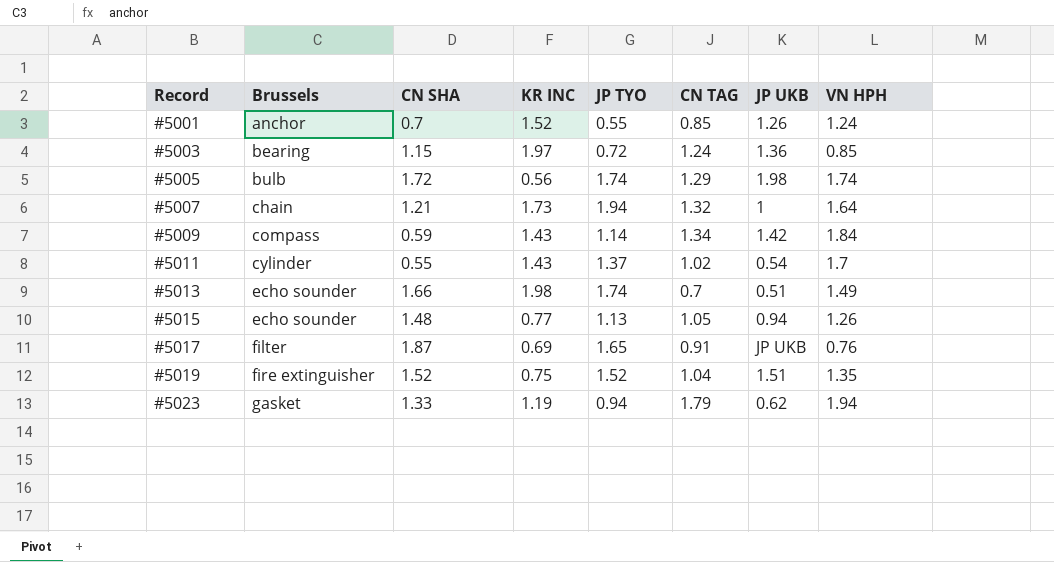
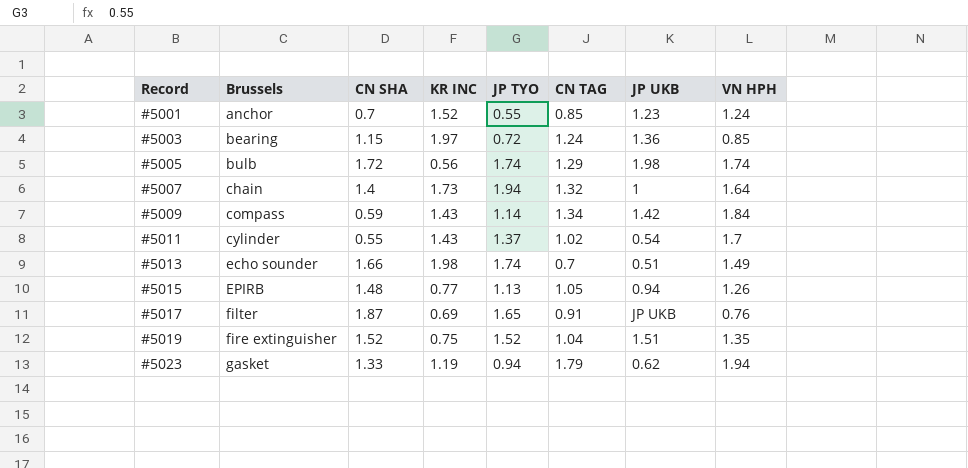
#5001 | JP UKB: 1.26 -> 1.23
#5007 | CN SHA: 1.21 -> 1.4
#5015 | Brussels: echo sounder -> EPIRB

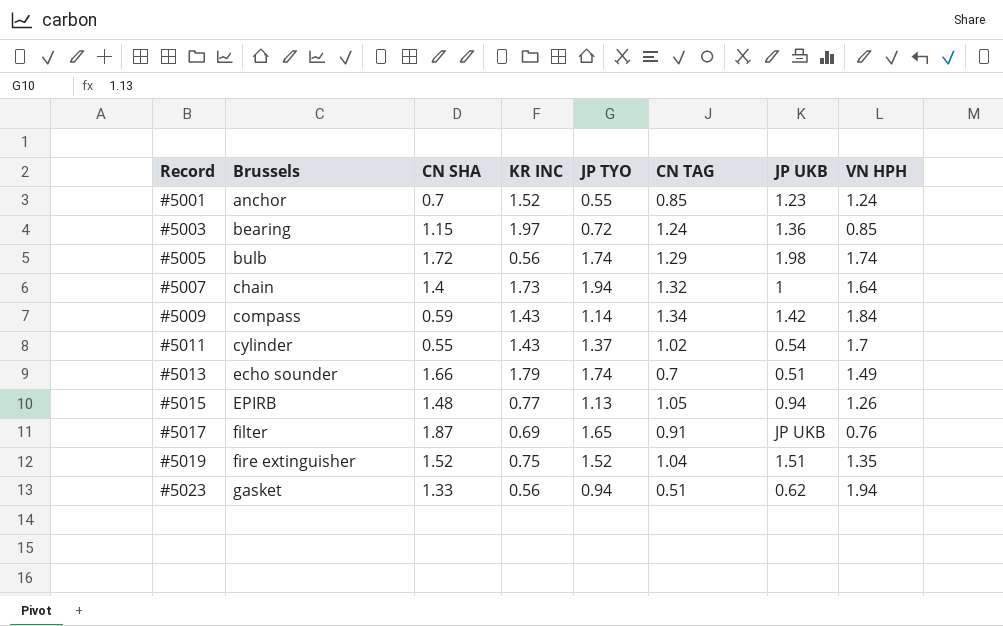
#5013 | KR INC: 1.98 -> 1.79
#5023 | KR INC: 1.19 -> 0.56
#5023 | CN TAG: 1.79 -> 0.51

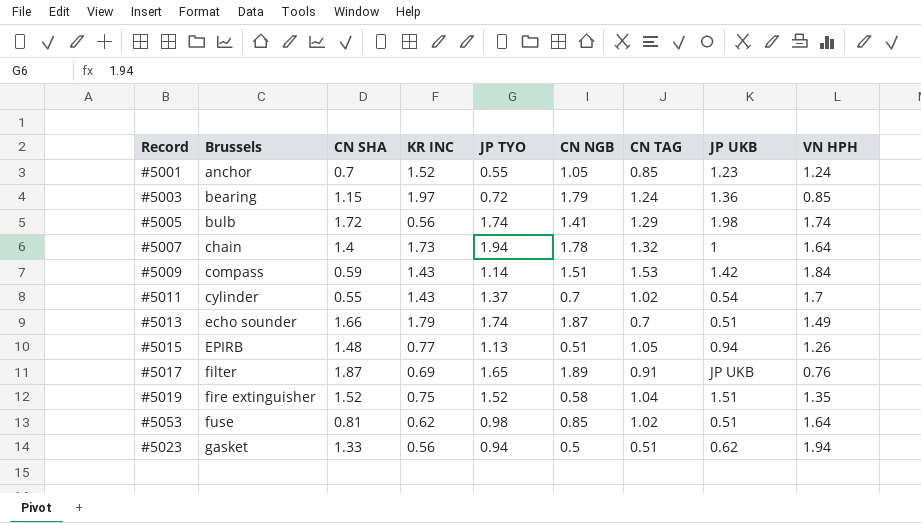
column CN NGB | position: none -> 6
#5009 | CN TAG: 1.34 -> 1.53
row #5053: none -> fuse | 0.81 | 0.62 | 0.98 | 0.85 | 1.02 | 0.51 | 1.64

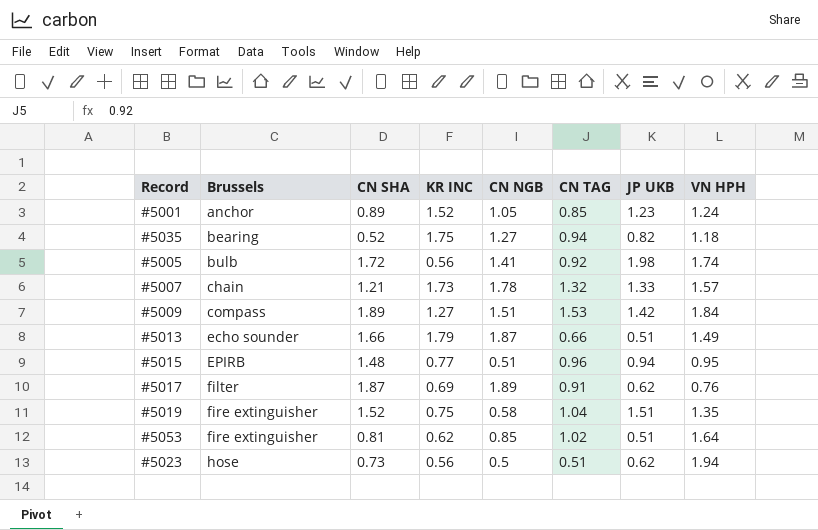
column JP TYO | position: 5 -> none
row #5003: bearing | 1.15 | 1.97 | 0.72 | 1.79 | 1.24 | 1.36 | 0.85 -> none
row #5011: cylinder | 0.55 | 1.43 | 1.37 | 0.7 | 1.02 | 0.54 | 1.7 -> none
#5001 | CN SHA: 0.7 -> 0.89
row #5035: none -> bearing | 0.52 | 1.75 | 1.27 | 0.94 | 0.82 | 1.18
#5005 | CN TAG: 1.29 -> 0.92
#5007 | CN SHA: 1.4 -> 1.21
#5007 | JP UKB: 1 -> 1.33
#5007 | VN HPH: 1.64 -> 1.57
#5009 | CN SHA: 0.59 -> 1.89
#5009 | KR INC: 1.43 -> 1.27
#5013 | CN TAG: 0.7 -> 0.66
#5015 | CN TAG: 1.05 -> 0.96
#5015 | VN HPH: 1.26 -> 0.95
#5017 | JP UKB: JP UKB -> 0.62
#5053 | Brussels: fuse -> fire extinguisher
#5023 | Brussels: gasket -> hose
#5023 | CN SHA: 1.33 -> 0.73

